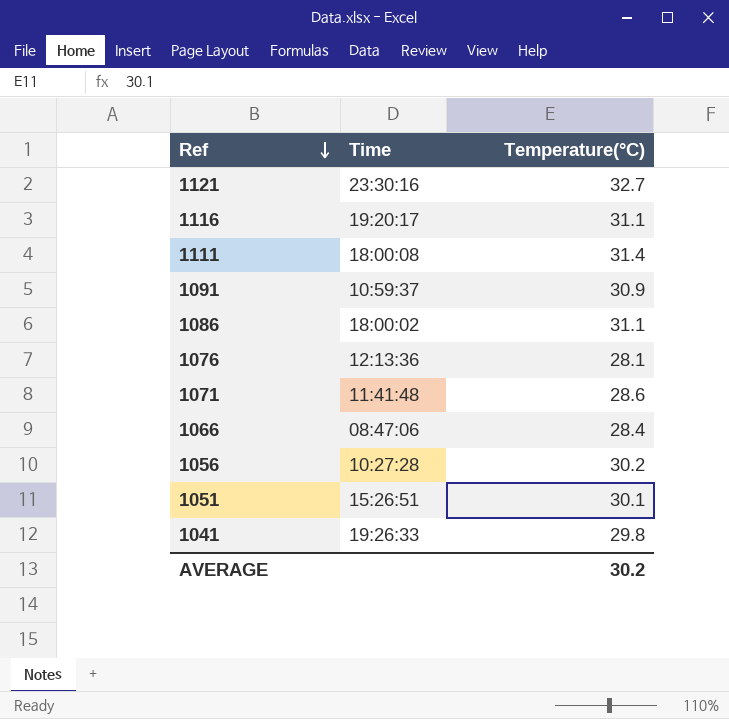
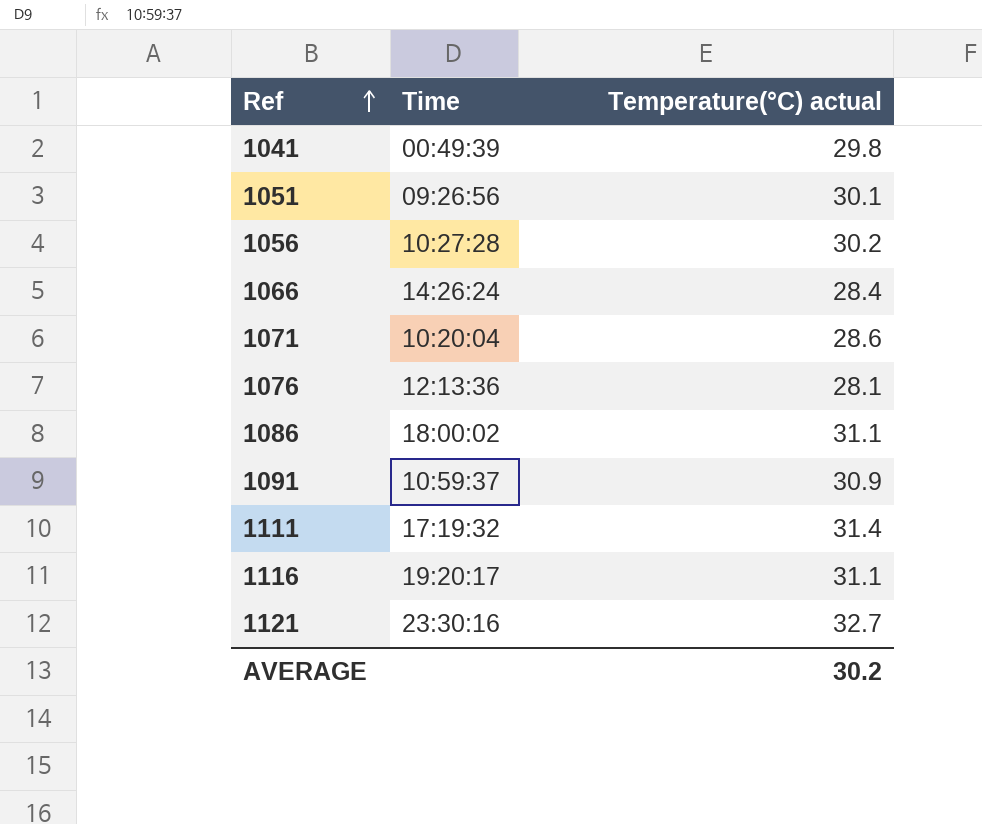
row order: Ref descending -> Ref ascending
column name: Temperature(°C) -> Temperature(°C) actual
1041 | Time: 19:26:33 -> 00:49:39
1051 | Time: 15:26:51 -> 09:26:56
1066 | Time: 08:47:06 -> 14:26:24
1071 | Time: 11:41:48 -> 10:20:04
1111 | Time: 18:00:08 -> 17:19:32

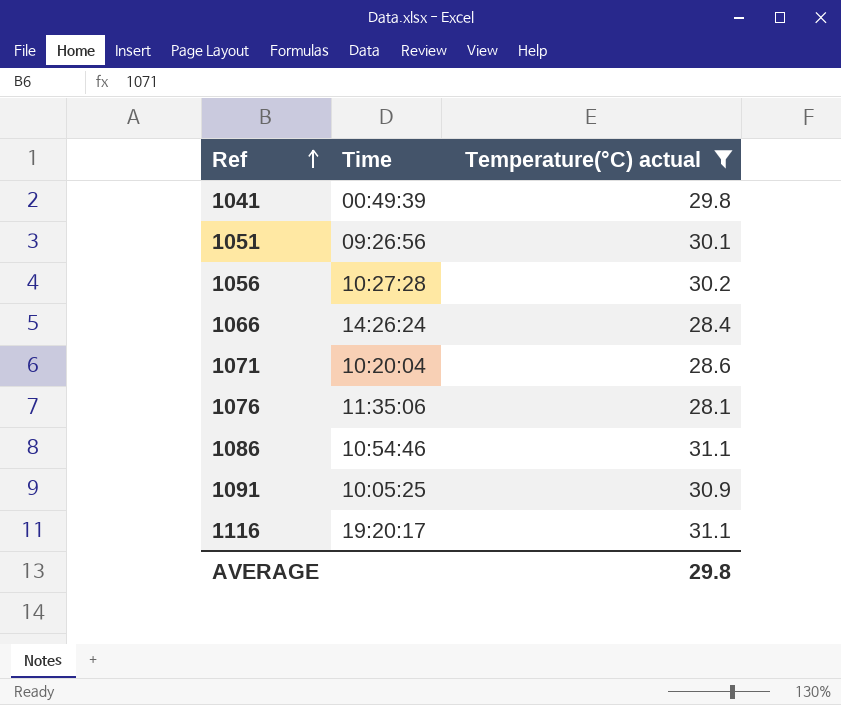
filter: none -> Temperature(°C) actual <= 31.1
1076 | Time: 12:13:36 -> 11:35:06
1086 | Time: 18:00:02 -> 10:54:46
1091 | Time: 10:59:37 -> 10:05:25
AVERAGE | Temperature(°C) actual: 30.2 -> 29.8

